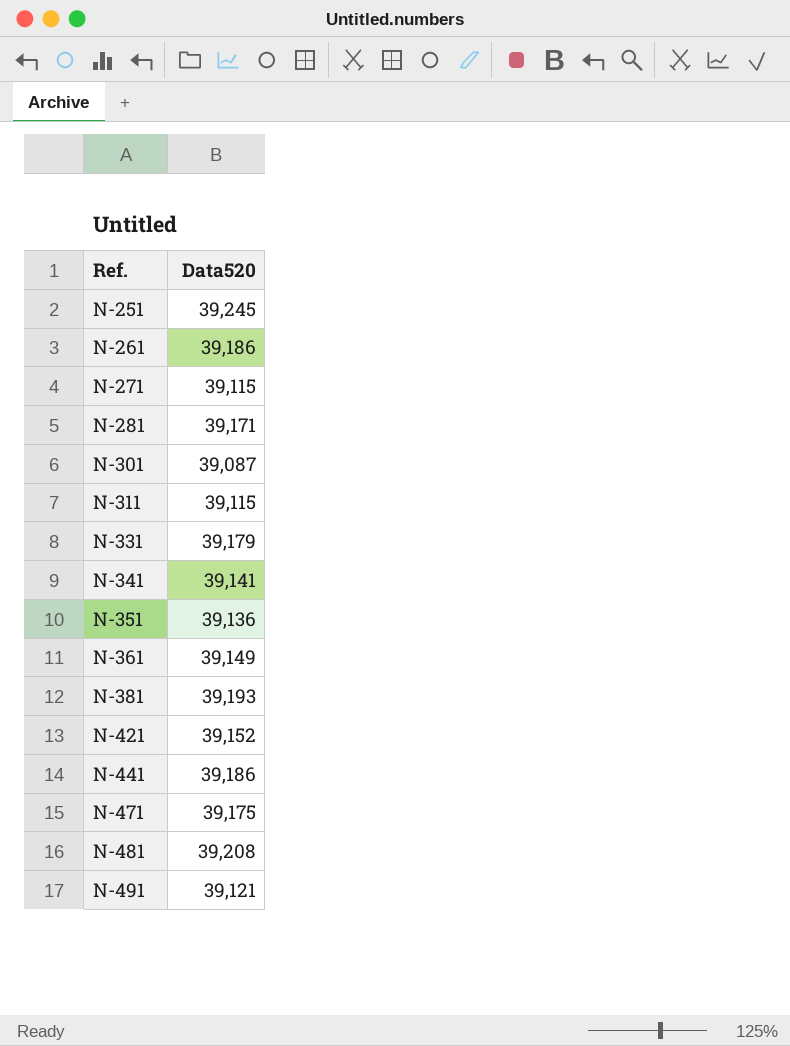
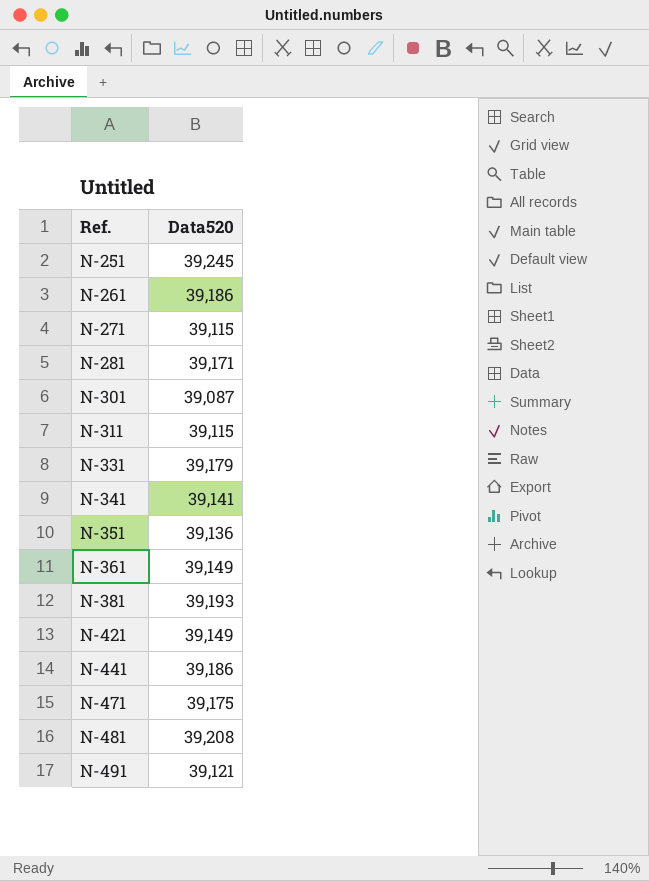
N-421 | Data520: 39,152 -> 39,149

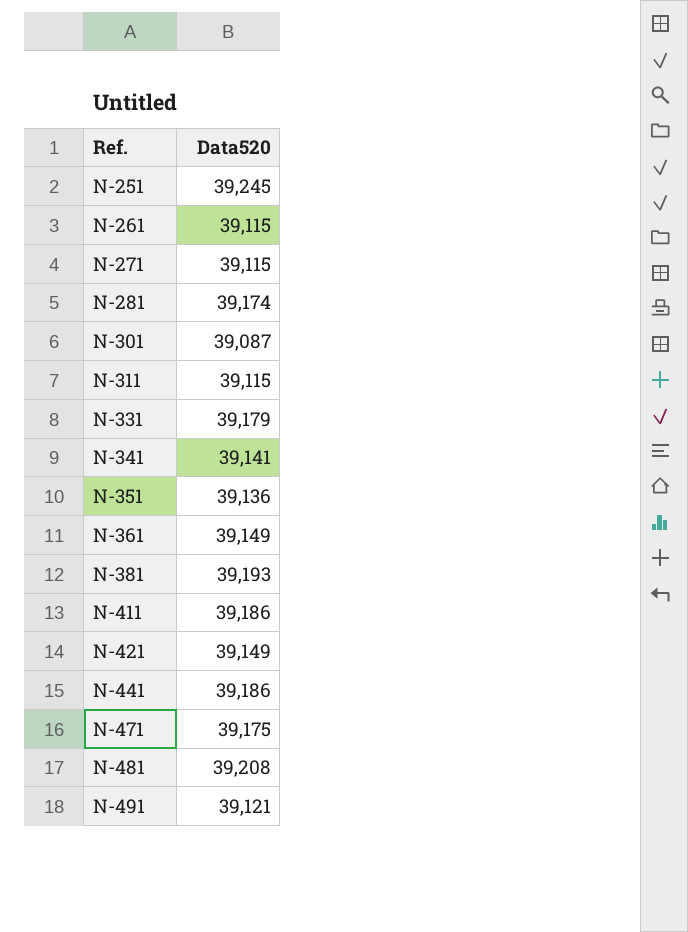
N-261 | Data520: 39,186 -> 39,115
N-281 | Data520: 39,171 -> 39,174
row N-411: none -> 39,186

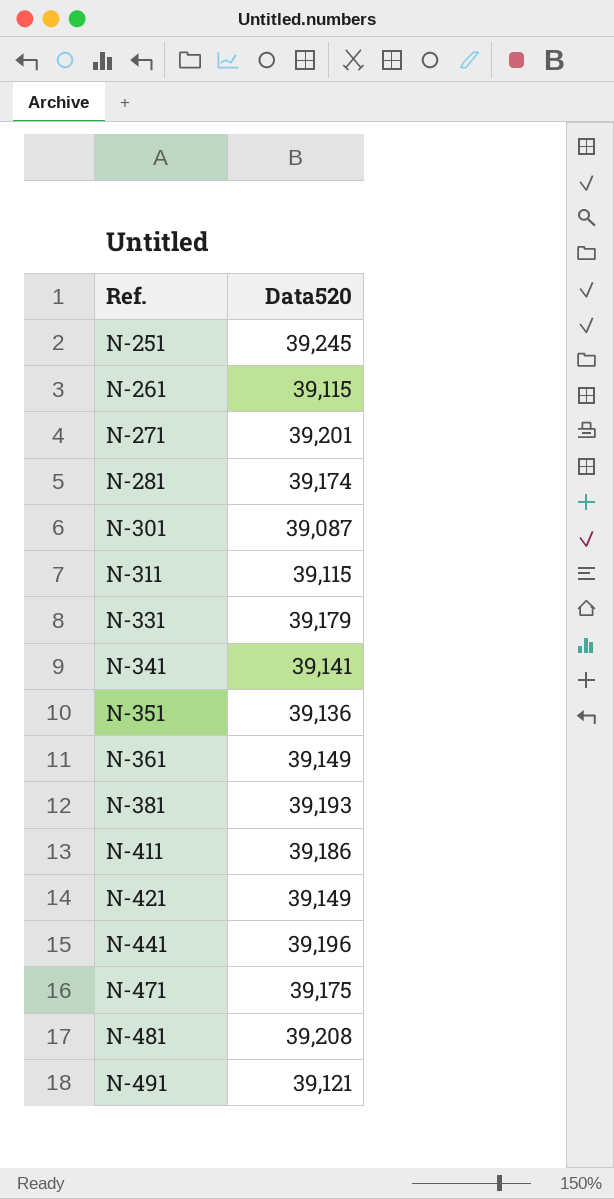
N-271 | Data520: 39,115 -> 39,201
N-441 | Data520: 39,186 -> 39,196

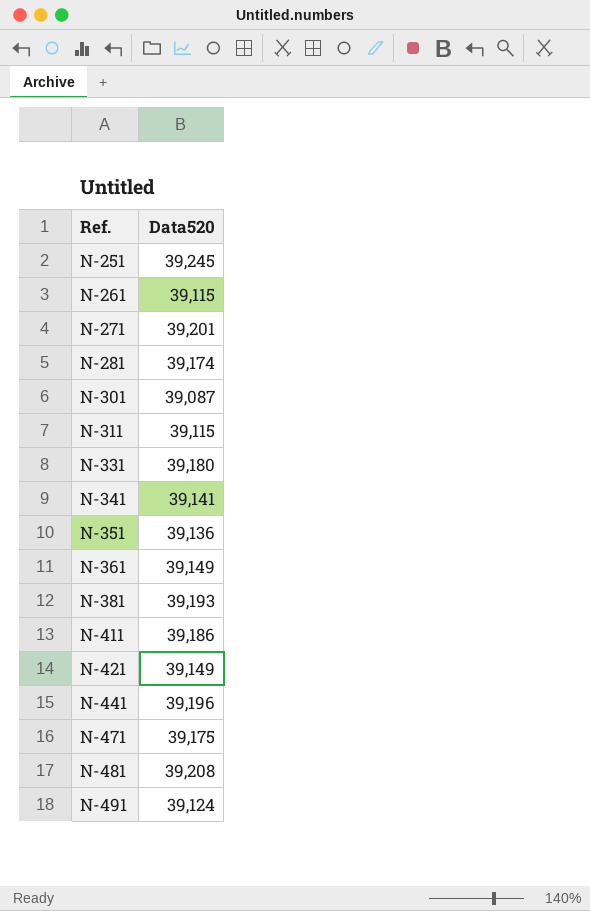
N-331 | Data520: 39,179 -> 39,180
N-491 | Data520: 39,121 -> 39,124

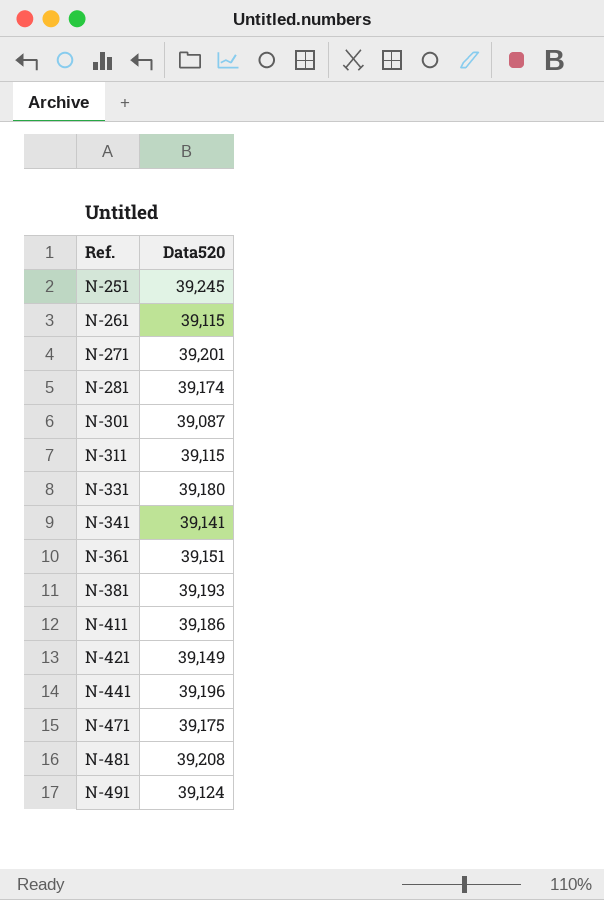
row N-351: 39,136 -> none
N-361 | Data520: 39,149 -> 39,151

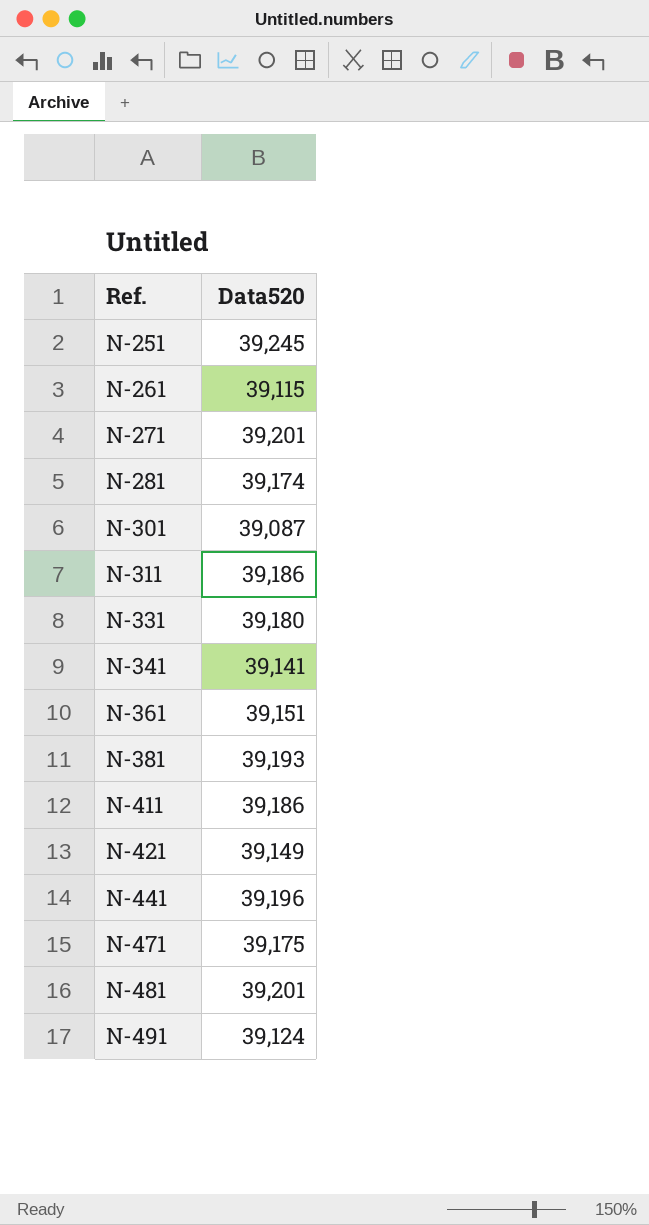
N-311 | Data520: 39,115 -> 39,186
N-481 | Data520: 39,208 -> 39,201

